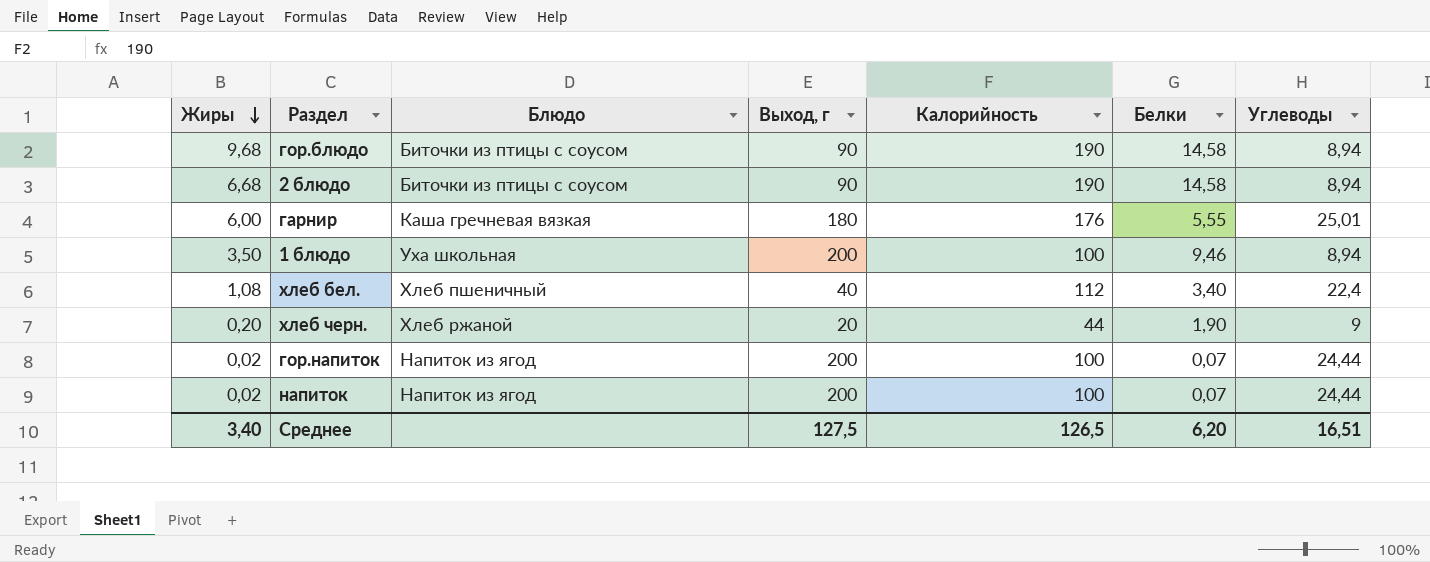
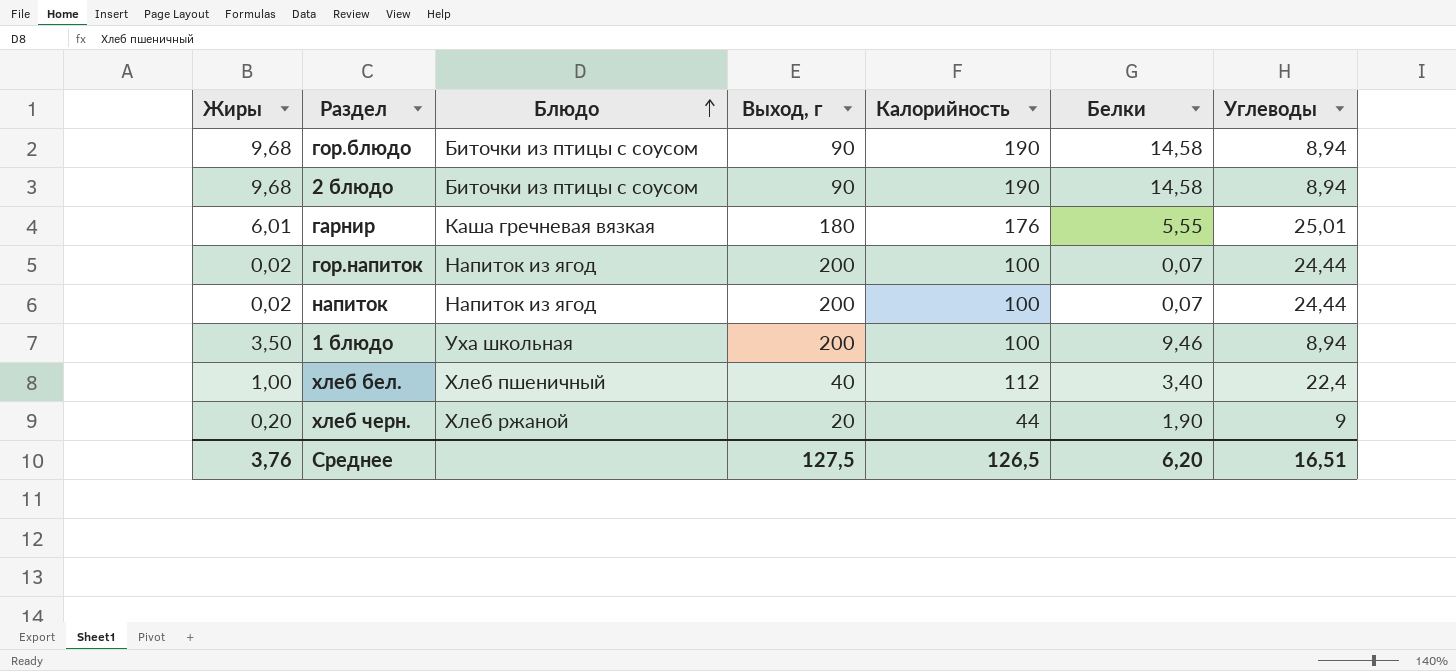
row order: Жиры descending -> Блюдо ascending
2 блюдо | Жиры: 6,68 -> 9,68
гарнир | Жиры: 6,00 -> 6,01
хлеб бел. | Жиры: 1,08 -> 1,00
Среднее | Жиры: 3,40 -> 3,76

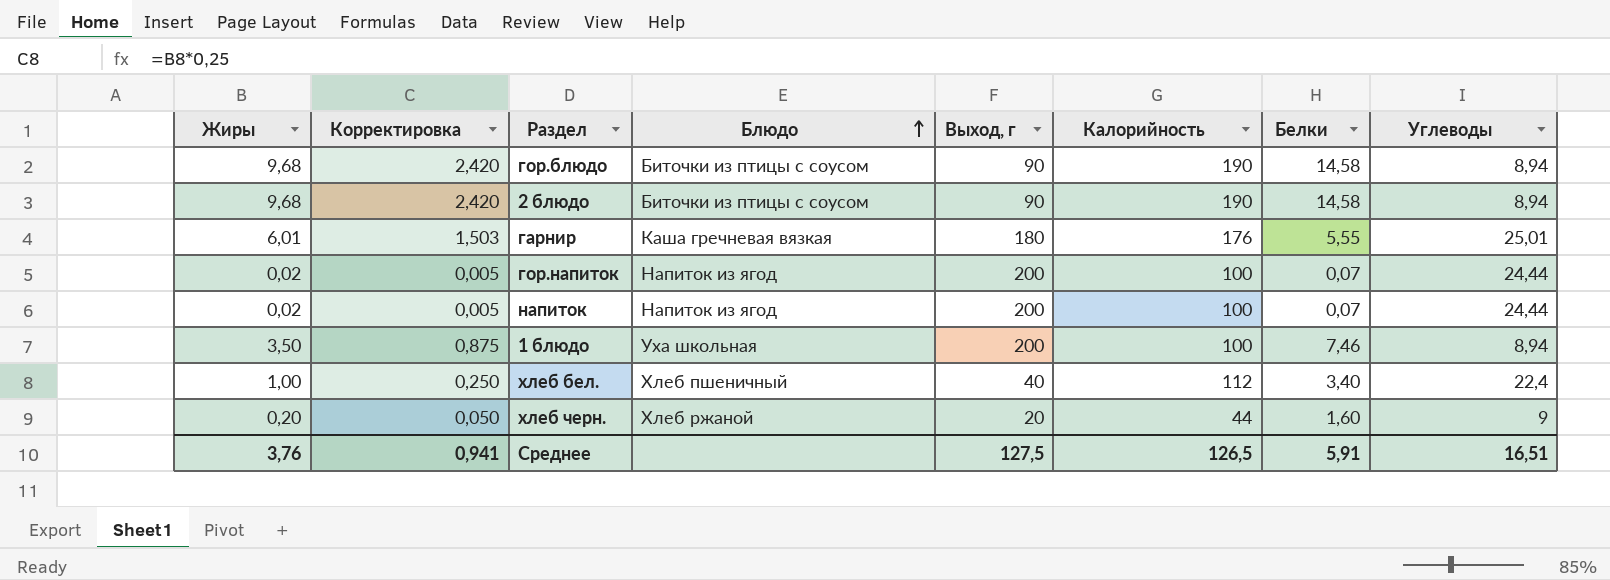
column Корректировка | formula: none -> [Жиры] * 0,25
1 блюдо | Белки: 9,46 -> 7,46
хлеб черн. | Белки: 1,90 -> 1,60
Среднее | Белки: 6,20 -> 5,91

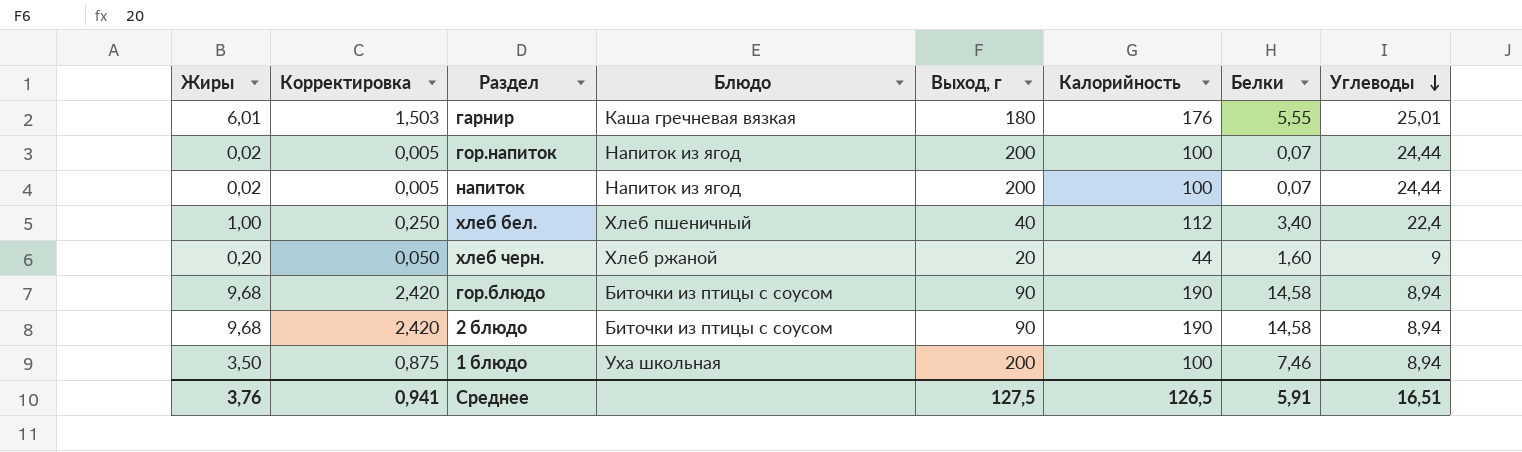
row order: Блюдо ascending -> Углеводы descending

